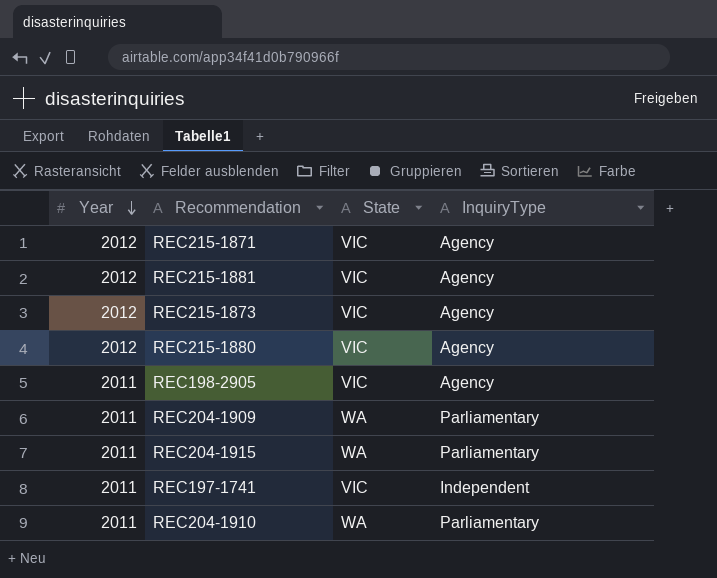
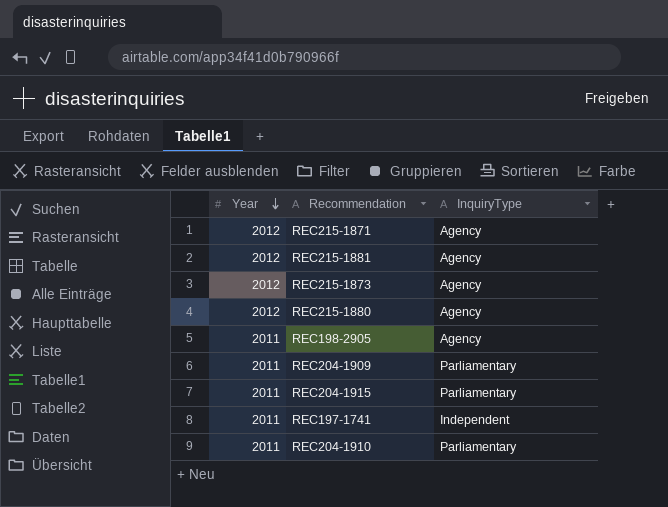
column State | position: 3 -> none

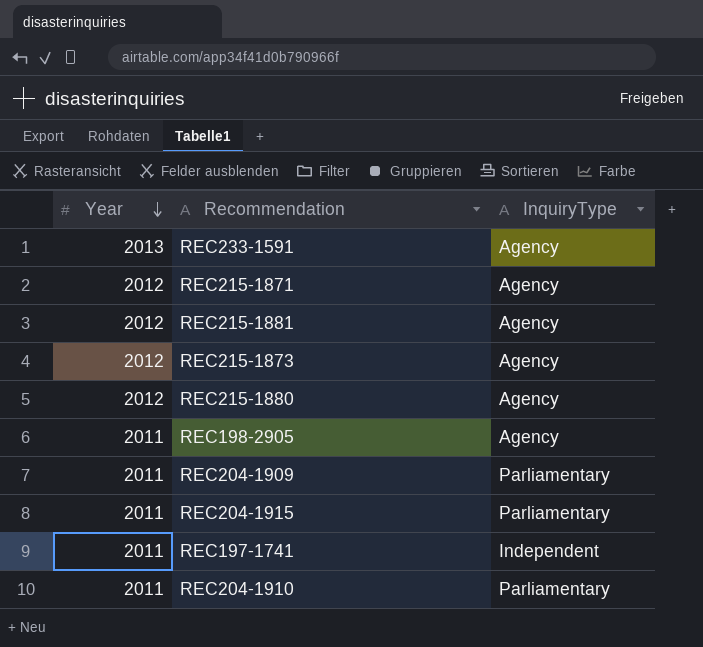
row REC233-1591: none -> 2013 | Agency

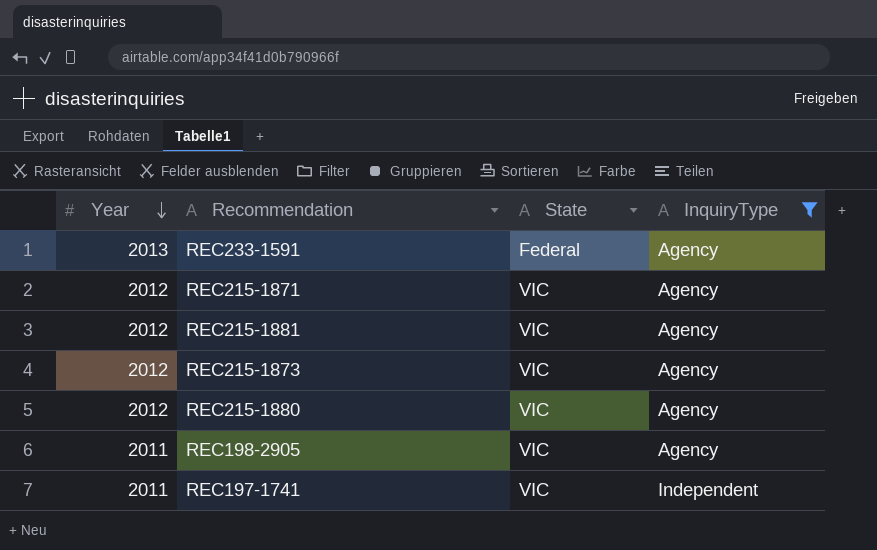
filter: none -> InquiryType != Parliamentary
column State | position: none -> 3

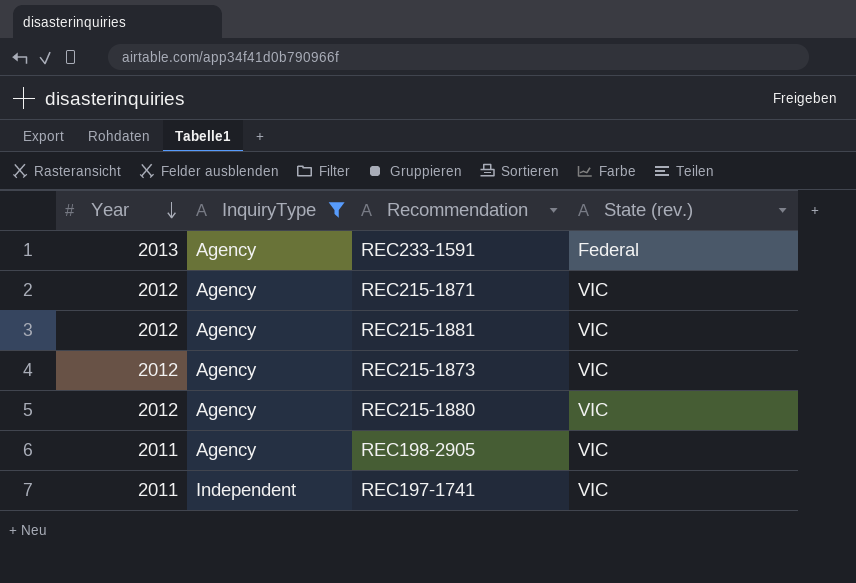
column InquiryType | position: 4 -> 2
column name: State -> State (rev.)

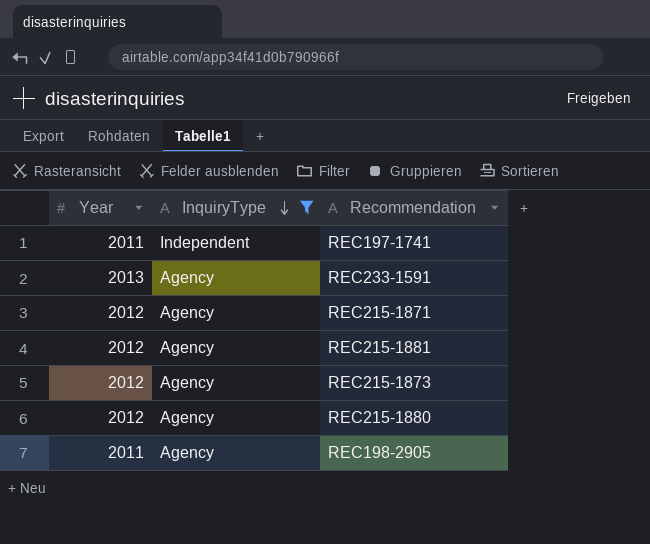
row order: Year descending -> InquiryType descending
column State (rev.) | position: 4 -> none

